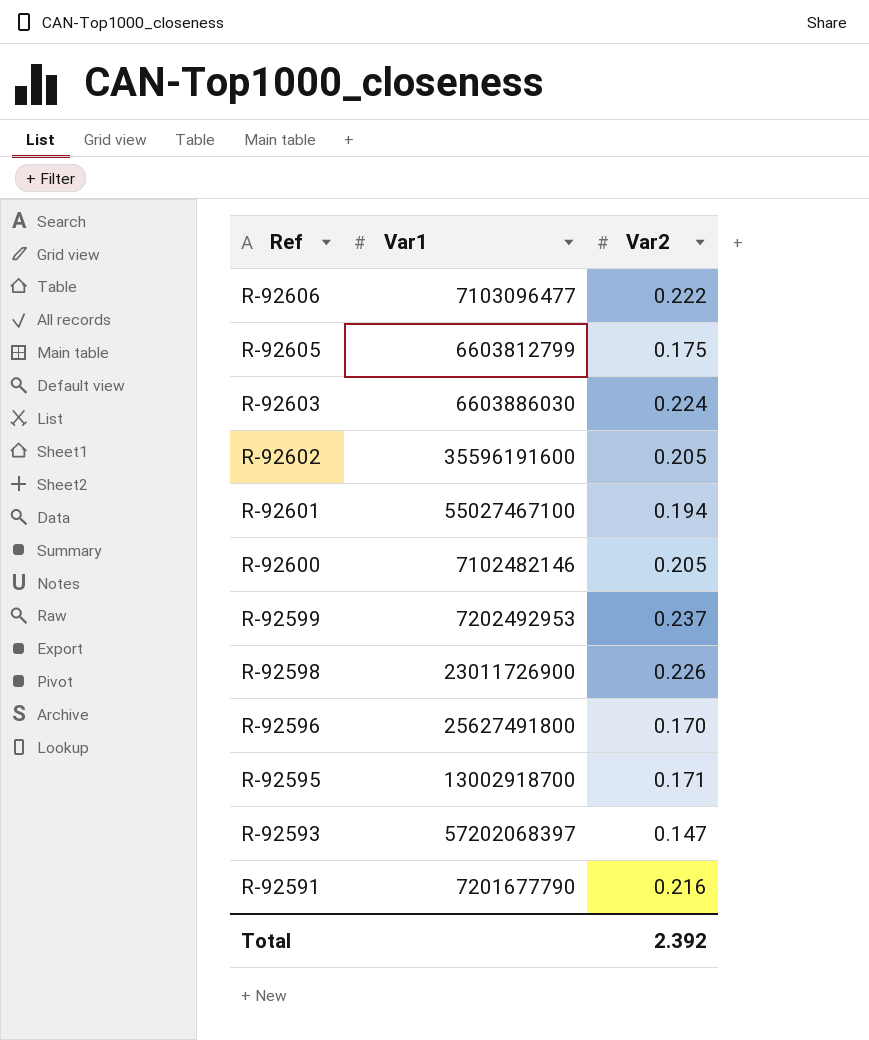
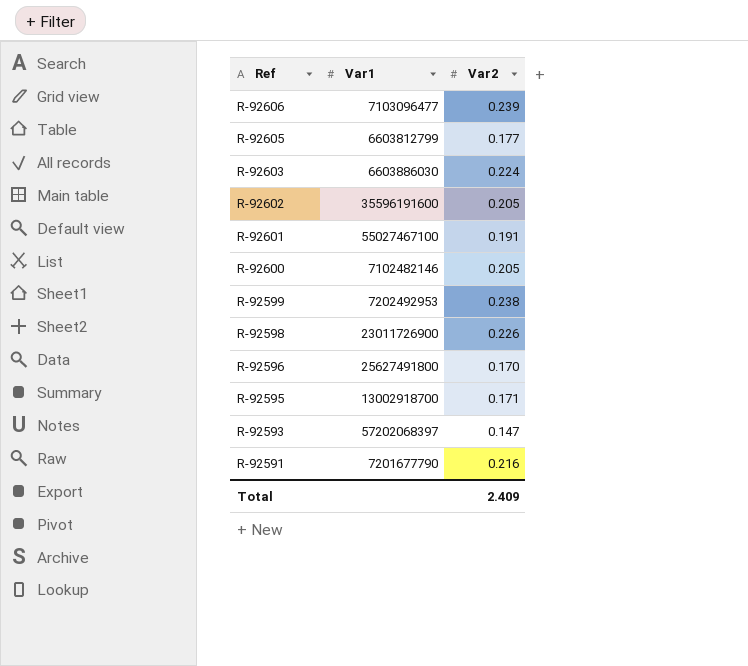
R-92606 | Var2: 0.222 -> 0.239
R-92605 | Var2: 0.175 -> 0.177
R-92601 | Var2: 0.194 -> 0.191
R-92599 | Var2: 0.237 -> 0.238
Total | Var2: 2.392 -> 2.409

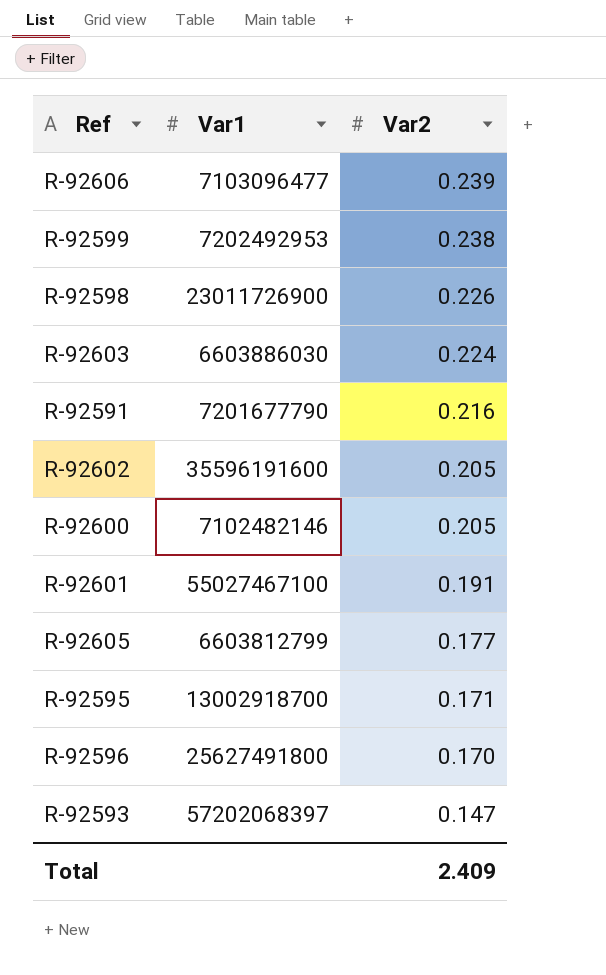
row order: Ref descending -> Var2 descending

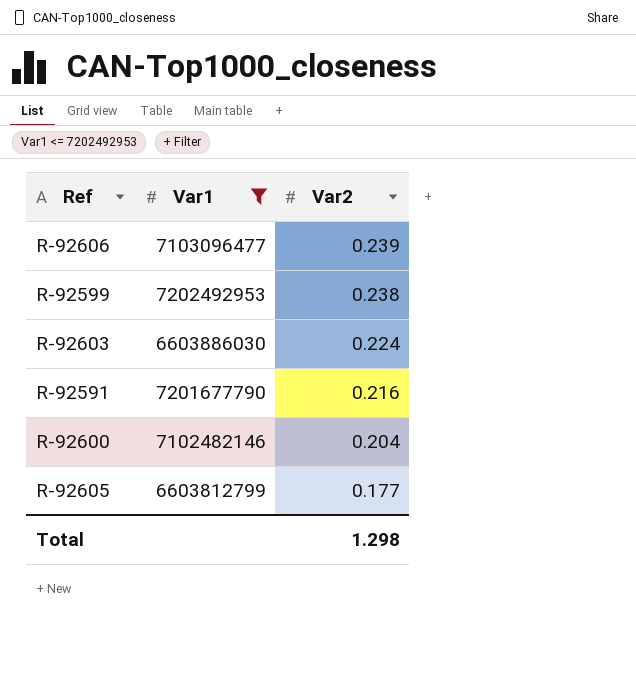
filter: none -> Var1 <= 7202492953
R-92600 | Var2: 0.205 -> 0.204
Total | Var2: 2.409 -> 1.298

